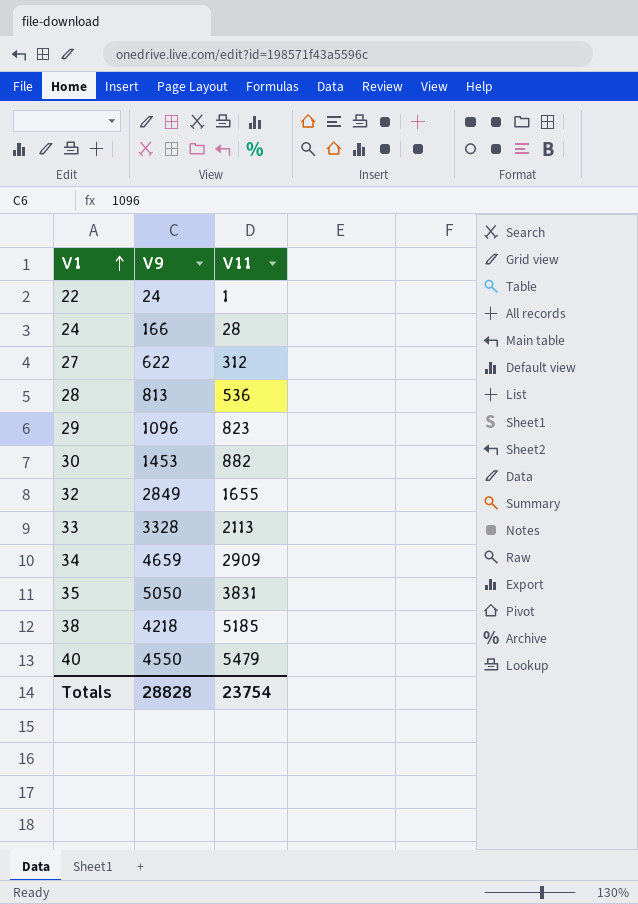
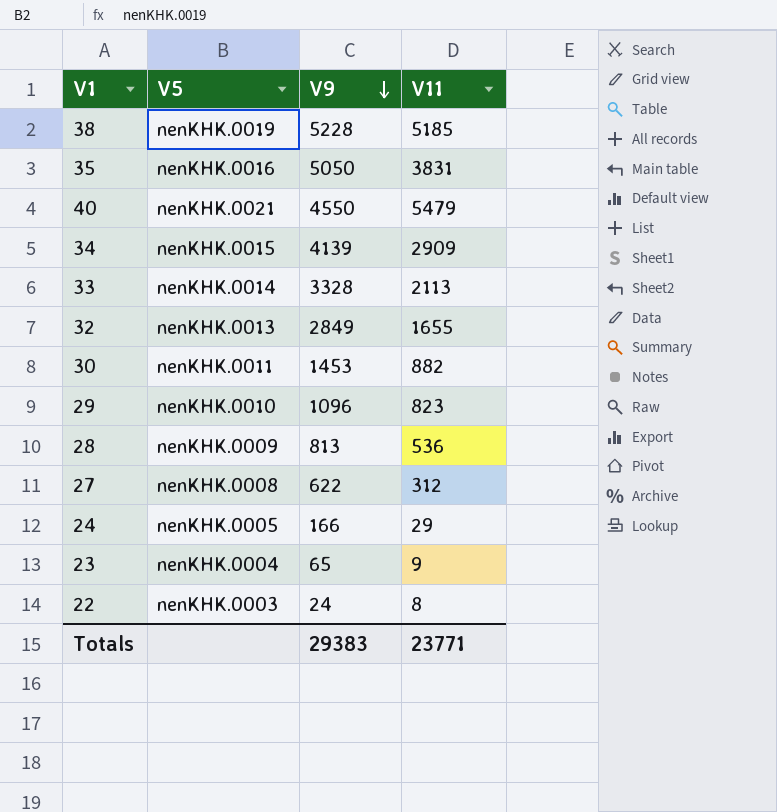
row order: V1 ascending -> V9 descending
column V5 | position: none -> 2
38 | V9: 4218 -> 5228
34 | V9: 4659 -> 4139
24 | V11: 28 -> 29
row 23: none -> nenKHK.0004 | 65 | 9
22 | V11: 1 -> 8
Totals | V9: 28828 -> 29383
Totals | V11: 23754 -> 23771

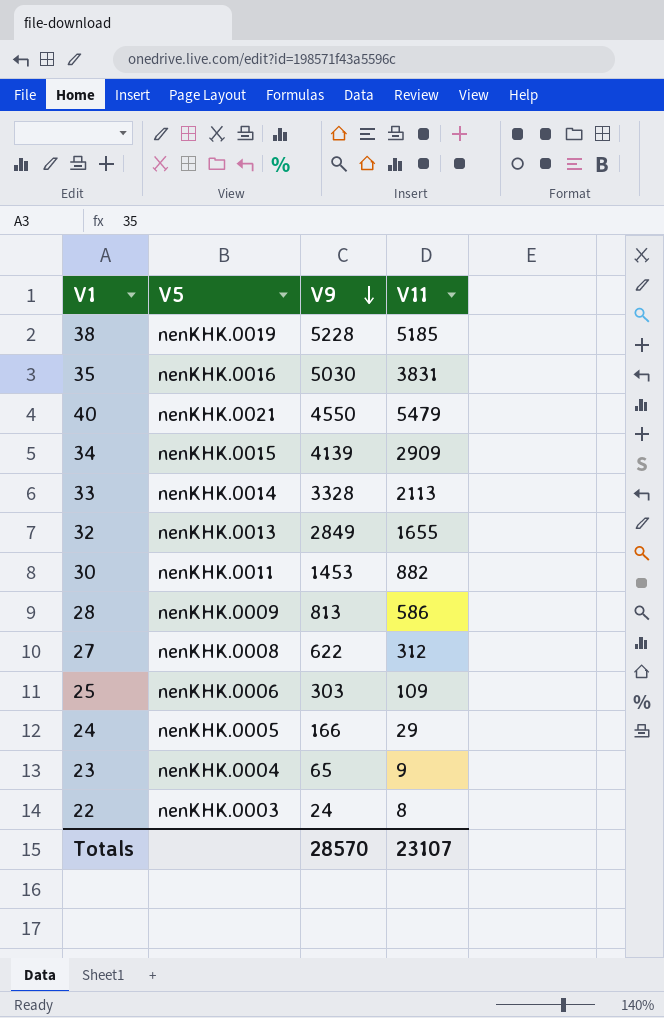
row 29: nenKHK.0010 | 1096 | 823 -> none
35 | V9: 5050 -> 5030
28 | V11: 536 -> 586
row 25: none -> nenKHK.0006 | 303 | 109
Totals | V9: 29383 -> 28570
Totals | V11: 23771 -> 23107

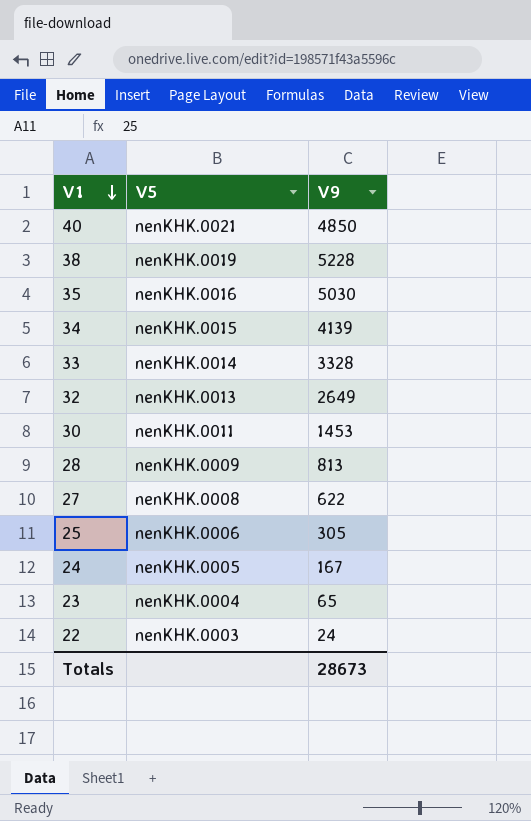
row order: V9 descending -> V1 descending
column V11 | position: 4 -> none
40 | V9: 4550 -> 4850
32 | V9: 2849 -> 2649
25 | V9: 303 -> 305
24 | V9: 166 -> 167
Totals | V9: 28570 -> 28673

